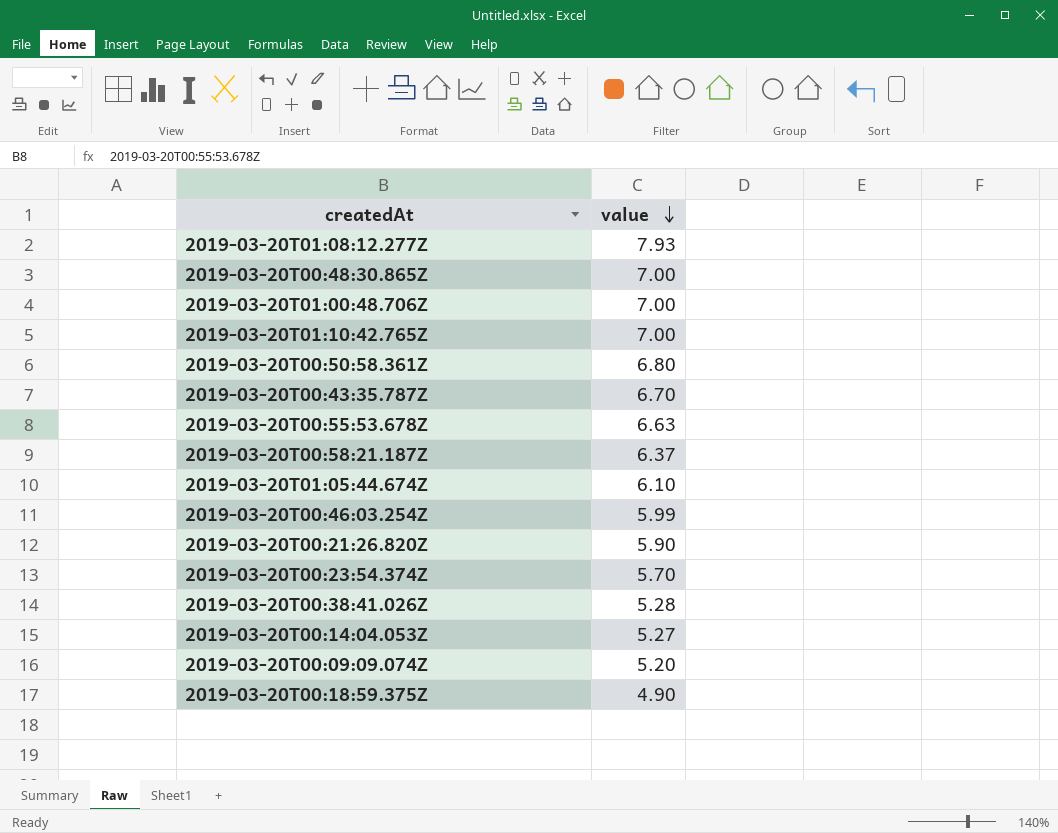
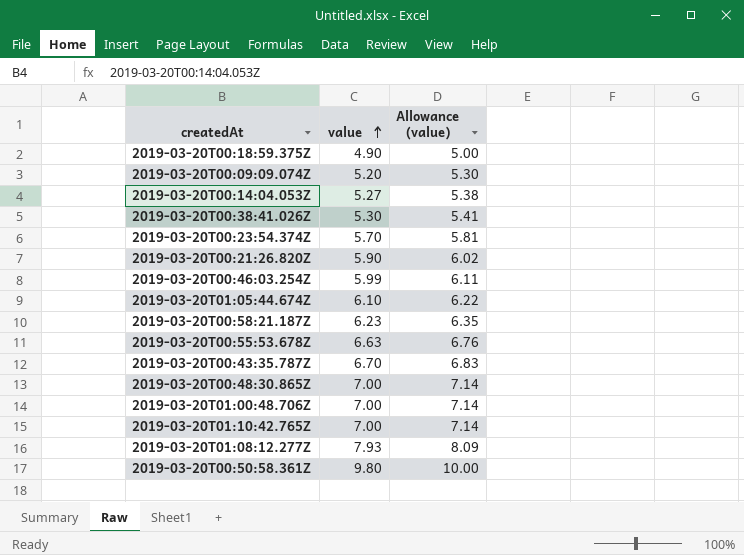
row order: value descending -> value ascending
column Allowance (value) | formula: none -> [value] * 1.02
2019-03-20T00:38:41.026Z | value: 5.28 -> 5.30
2019-03-20T00:58:21.187Z | value: 6.37 -> 6.23
2019-03-20T00:50:58.361Z | value: 6.80 -> 9.80

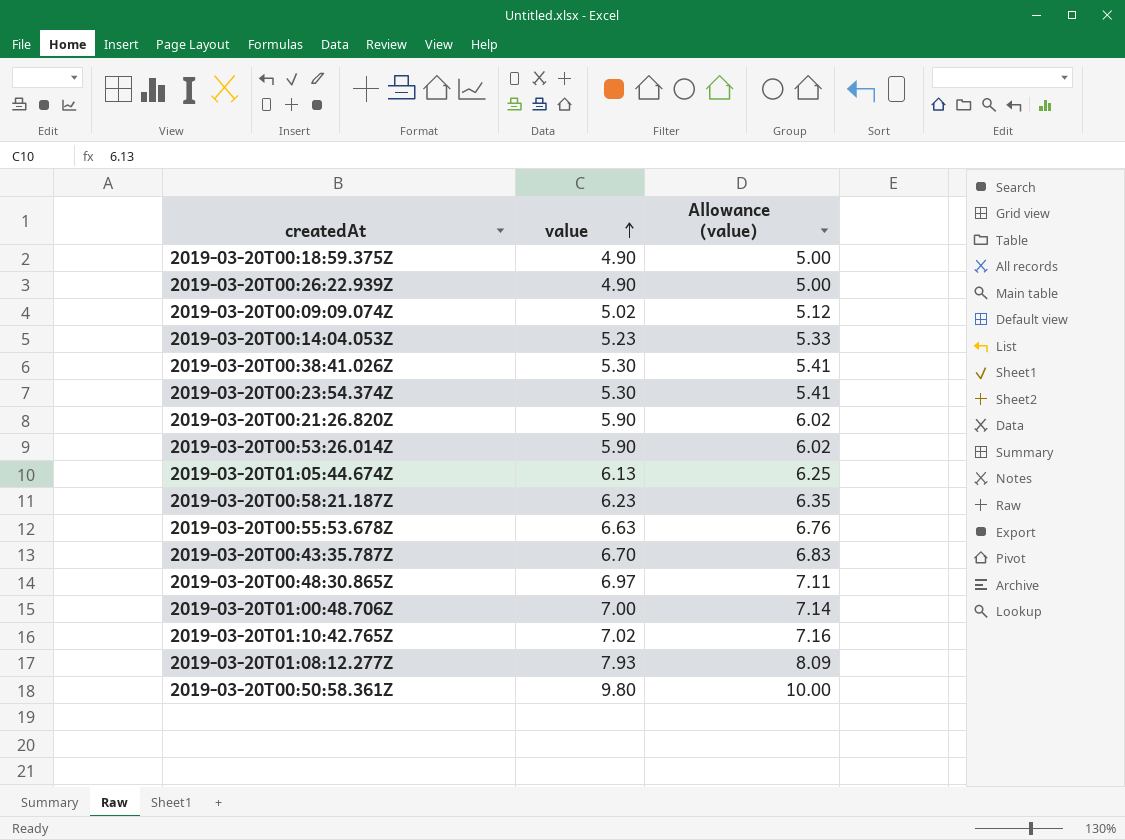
row 2019-03-20T00:46:03.254Z: 5.99 | 6.11 -> none
row 2019-03-20T00:26:22.939Z: none -> 4.90 | 5.00
2019-03-20T00:09:09.074Z | value: 5.20 -> 5.02
2019-03-20T00:09:09.074Z | Allowance (value): 5.30 -> 5.12
2019-03-20T00:14:04.053Z | value: 5.27 -> 5.23
2019-03-20T00:14:04.053Z | Allowance (value): 5.38 -> 5.33
2019-03-20T00:23:54.374Z | value: 5.70 -> 5.30
2019-03-20T00:23:54.374Z | Allowance (value): 5.81 -> 5.41
row 2019-03-20T00:53:26.014Z: none -> 5.90 | 6.02
2019-03-20T01:05:44.674Z | value: 6.10 -> 6.13
2019-03-20T01:05:44.674Z | Allowance (value): 6.22 -> 6.25
2019-03-20T00:48:30.865Z | value: 7.00 -> 6.97
2019-03-20T00:48:30.865Z | Allowance (value): 7.14 -> 7.11
2019-03-20T01:10:42.765Z | value: 7.00 -> 7.02
2019-03-20T01:10:42.765Z | Allowance (value): 7.14 -> 7.16

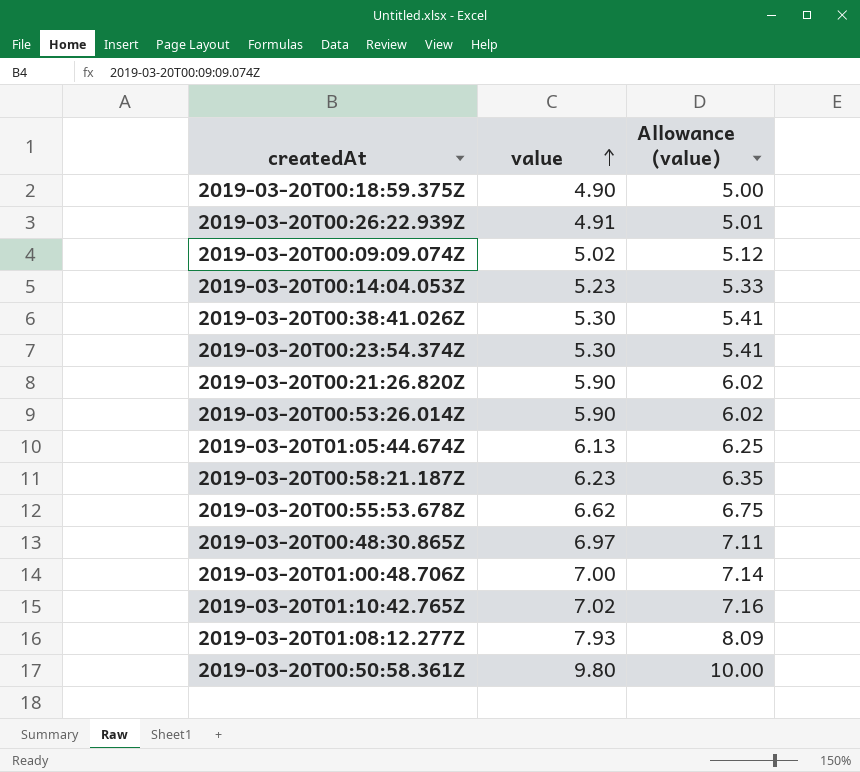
row 2019-03-20T00:43:35.787Z: 6.70 | 6.83 -> none
2019-03-20T00:26:22.939Z | value: 4.90 -> 4.91
2019-03-20T00:26:22.939Z | Allowance (value): 5.00 -> 5.01
2019-03-20T00:55:53.678Z | value: 6.63 -> 6.62
2019-03-20T00:55:53.678Z | Allowance (value): 6.76 -> 6.75

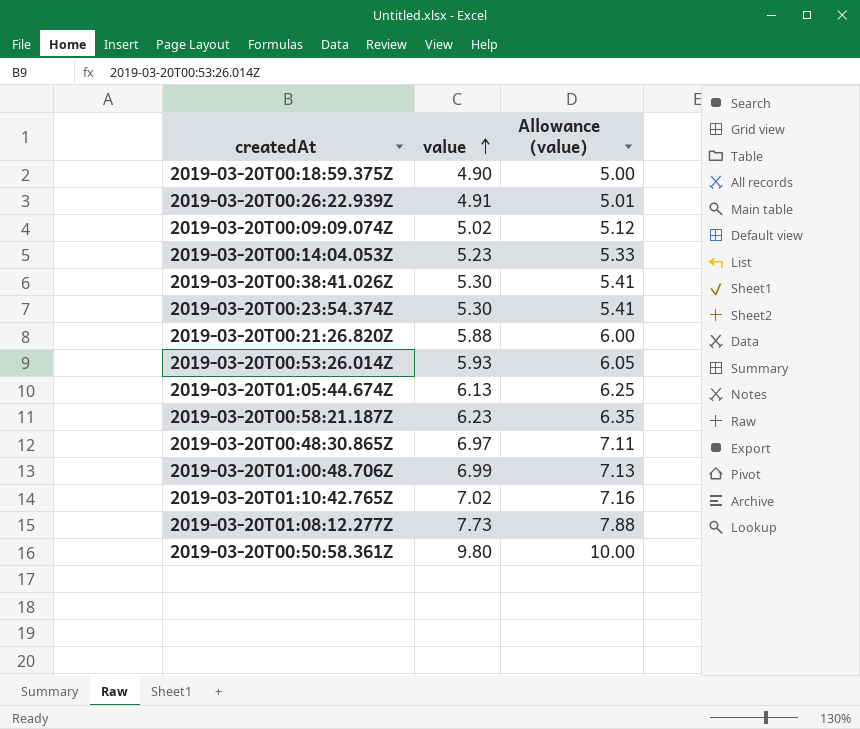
row 2019-03-20T00:55:53.678Z: 6.62 | 6.75 -> none
2019-03-20T00:21:26.820Z | value: 5.90 -> 5.88
2019-03-20T00:21:26.820Z | Allowance (value): 6.02 -> 6.00
2019-03-20T00:53:26.014Z | value: 5.90 -> 5.93
2019-03-20T00:53:26.014Z | Allowance (value): 6.02 -> 6.05
2019-03-20T01:00:48.706Z | value: 7.00 -> 6.99
2019-03-20T01:00:48.706Z | Allowance (value): 7.14 -> 7.13
2019-03-20T01:08:12.277Z | value: 7.93 -> 7.73
2019-03-20T01:08:12.277Z | Allowance (value): 8.09 -> 7.88

